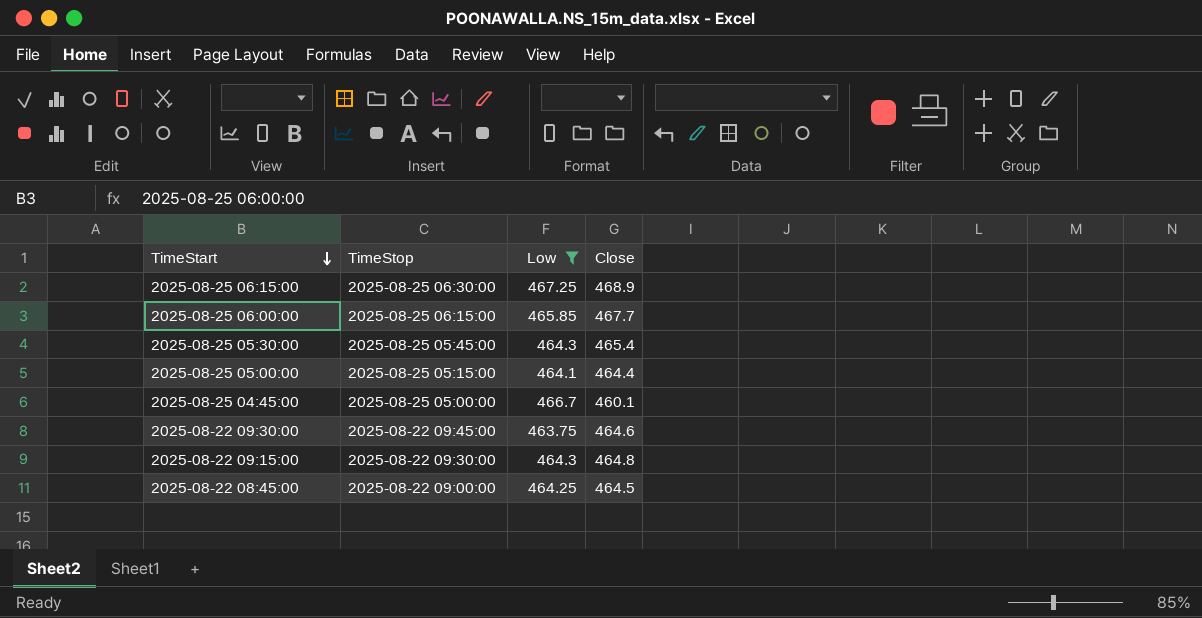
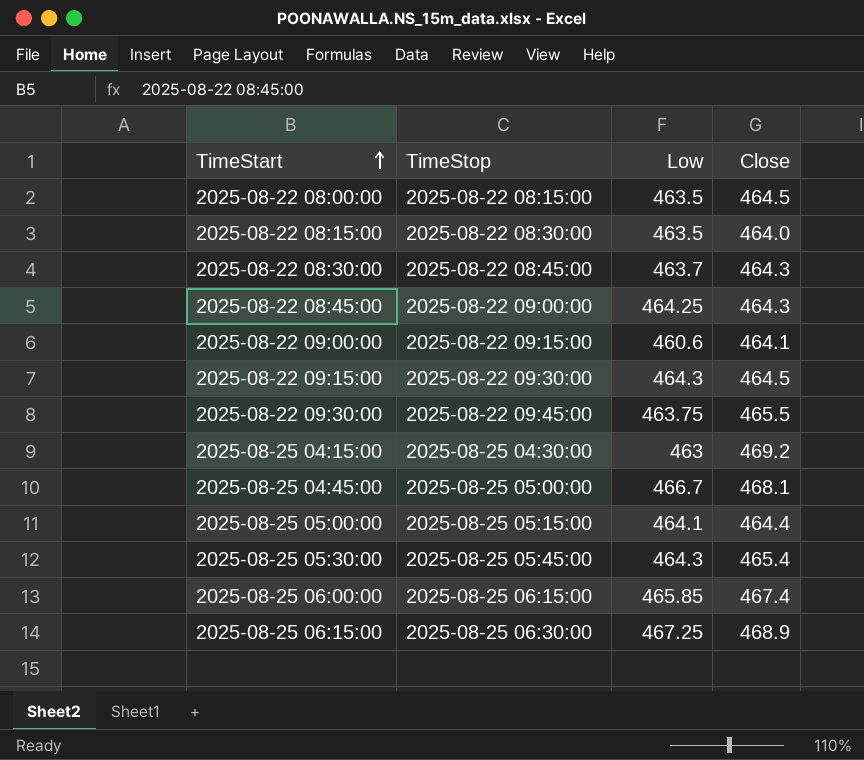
filter: Low >= 463.75 -> none
row order: TimeStart descending -> TimeStart ascending
2025-08-22 08:45:00 | Close: 464.5 -> 464.3
2025-08-22 09:15:00 | Close: 464.8 -> 464.5
2025-08-22 09:30:00 | Close: 464.6 -> 465.5
2025-08-25 04:45:00 | Close: 460.1 -> 468.1
2025-08-25 06:00:00 | Close: 467.7 -> 467.4

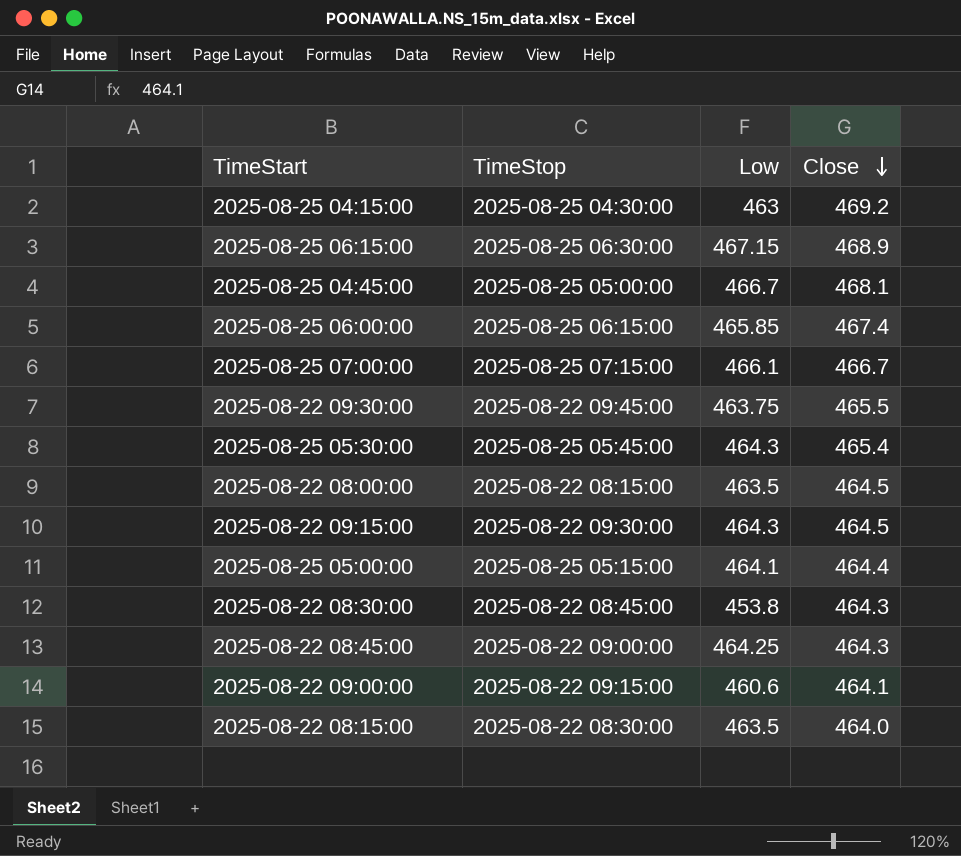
row order: TimeStart ascending -> Close descending
2025-08-25 06:15:00 | Low: 467.25 -> 467.15
row 2025-08-25 07:00:00: none -> 2025-08-25 07:15:00 | 466.1 | 466.7
2025-08-22 08:30:00 | Low: 463.7 -> 453.8

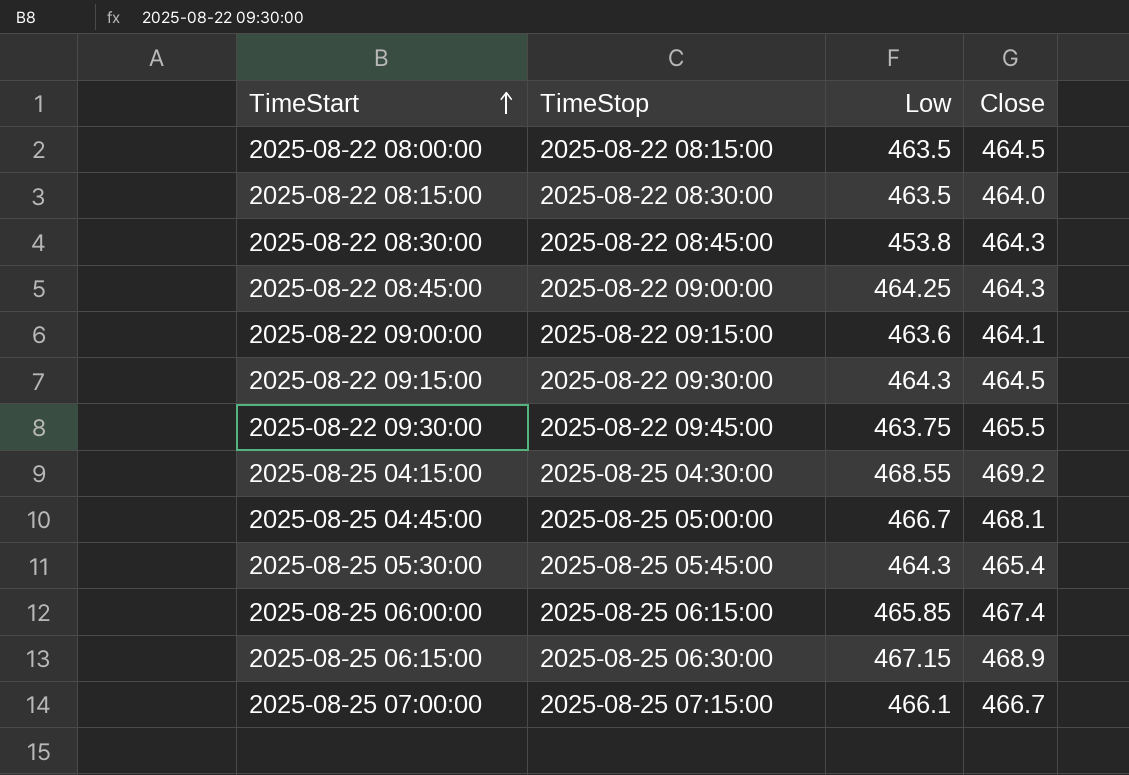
row order: Close descending -> TimeStart ascending
row 2025-08-25 05:00:00: 2025-08-25 05:15:00 | 464.1 | 464.4 -> none
2025-08-22 09:00:00 | Low: 460.6 -> 463.6
2025-08-25 04:15:00 | Low: 463 -> 468.55

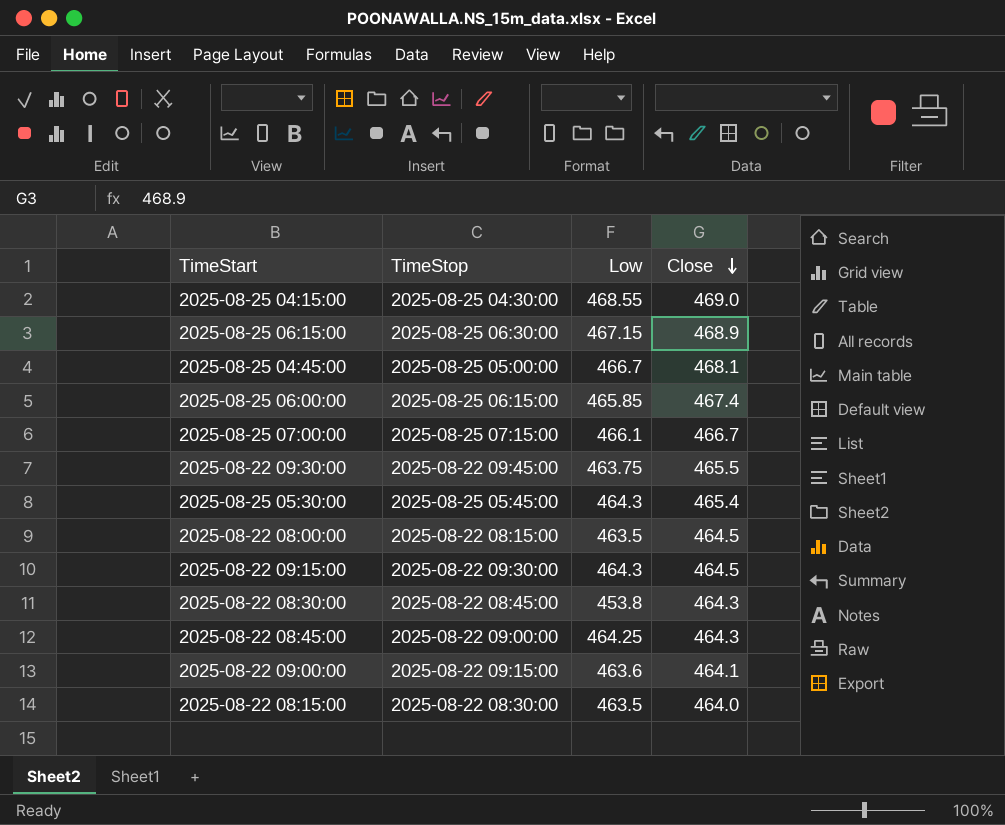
row order: TimeStart ascending -> Close descending
2025-08-25 04:15:00 | Close: 469.2 -> 469.0

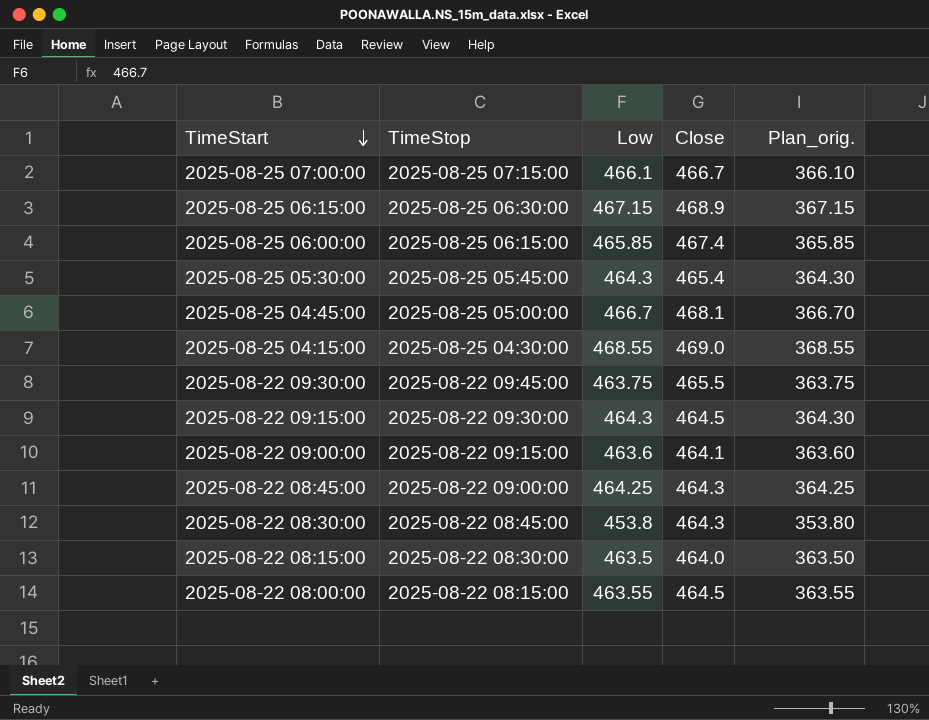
row order: Close descending -> TimeStart descending
column Plan_orig. | formula: none -> [Low] - 100
2025-08-22 08:00:00 | Low: 463.5 -> 463.55

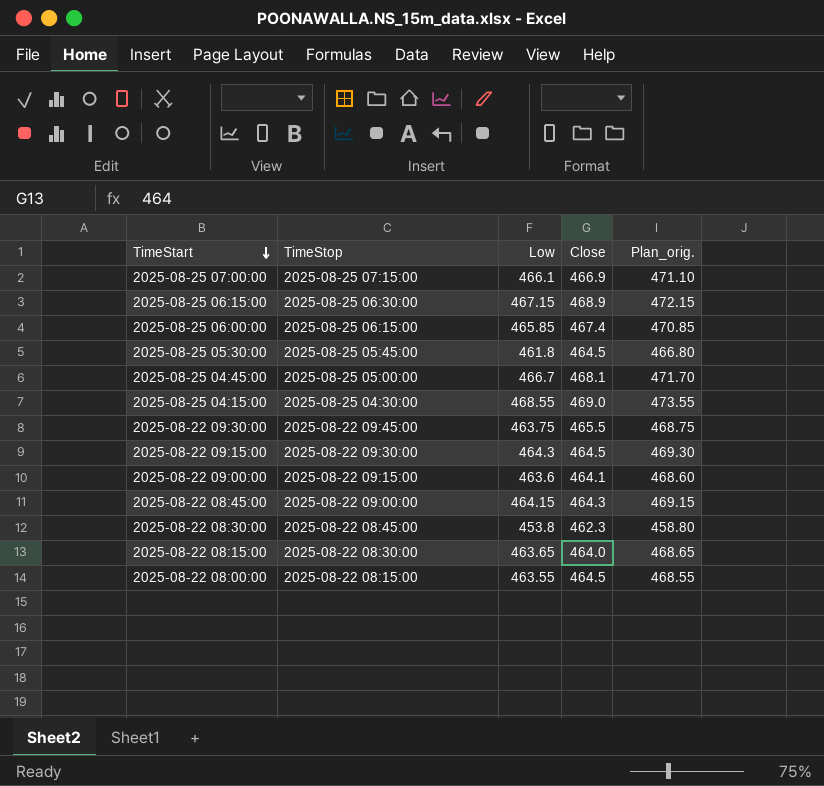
column Plan_orig. | formula: [Low] - 100 -> [Low] + 5
2025-08-25 07:00:00 | Close: 466.7 -> 466.9
2025-08-25 05:30:00 | Low: 464.3 -> 461.8
2025-08-25 05:30:00 | Close: 465.4 -> 464.5
2025-08-22 08:45:00 | Low: 464.25 -> 464.15
2025-08-22 08:30:00 | Close: 464.3 -> 462.3
2025-08-22 08:15:00 | Low: 463.5 -> 463.65

